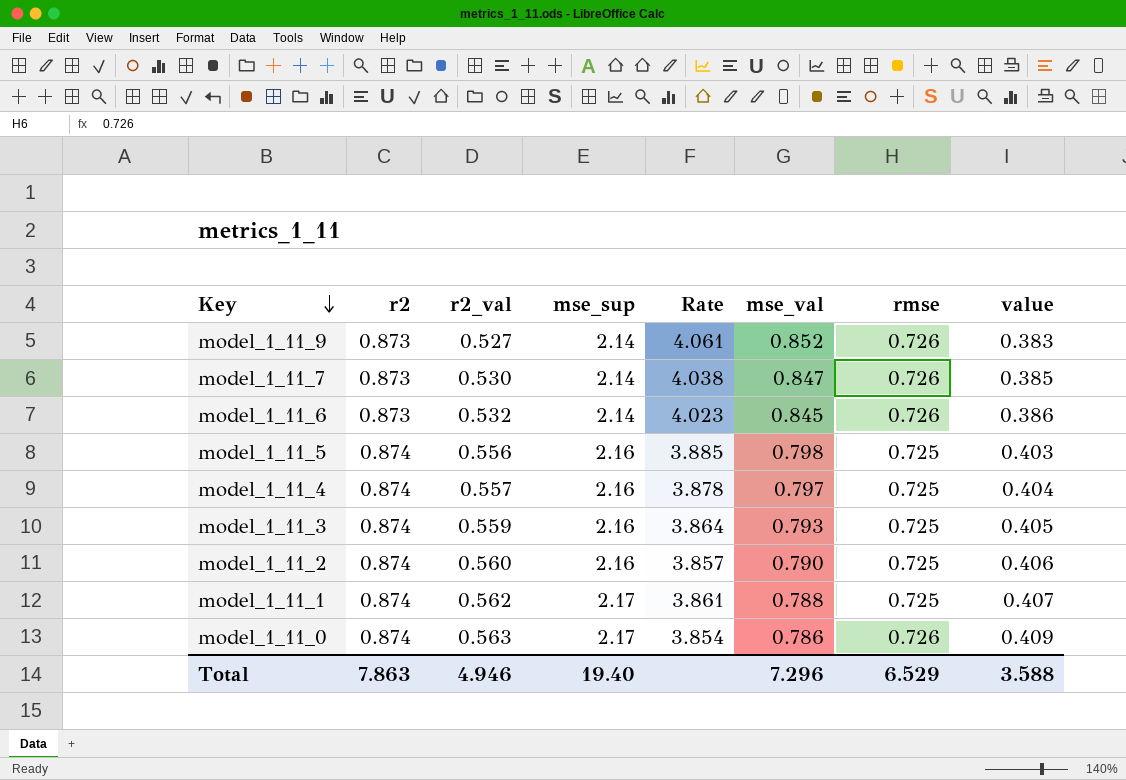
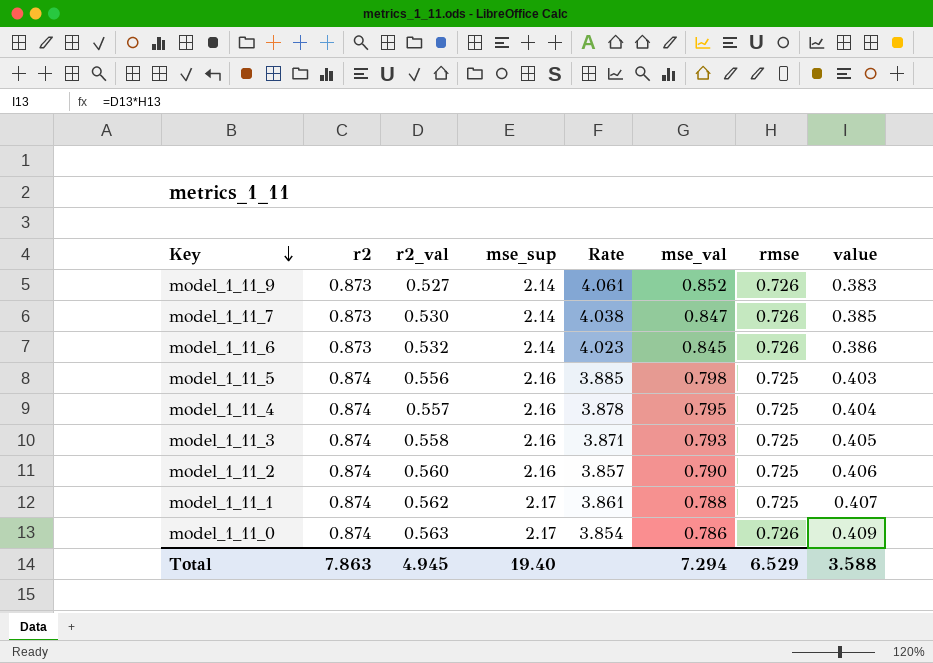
model_1_11_4 | mse_val: 0.797 -> 0.795
model_1_11_3 | r2_val: 0.559 -> 0.558
model_1_11_3 | Rate: 3.864 -> 3.871
Total | r2_val: 4.946 -> 4.945
Total | mse_val: 7.296 -> 7.294

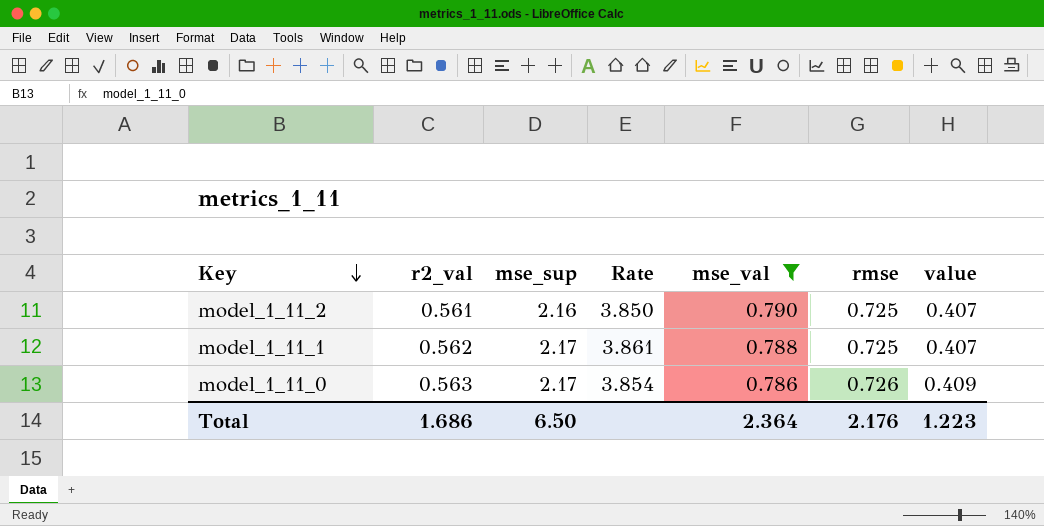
filter: none -> mse_val <= 0.790
column r2 | position: 2 -> none
model_1_11_2 | r2_val: 0.560 -> 0.561
model_1_11_2 | Rate: 3.857 -> 3.850
model_1_11_2 | value: 0.406 -> 0.407
Total | r2_val: 4.945 -> 1.686
Total | mse_sup: 19.40 -> 6.50
Total | mse_val: 7.294 -> 2.364
Total | rmse: 6.529 -> 2.176
Total | value: 3.588 -> 1.223

